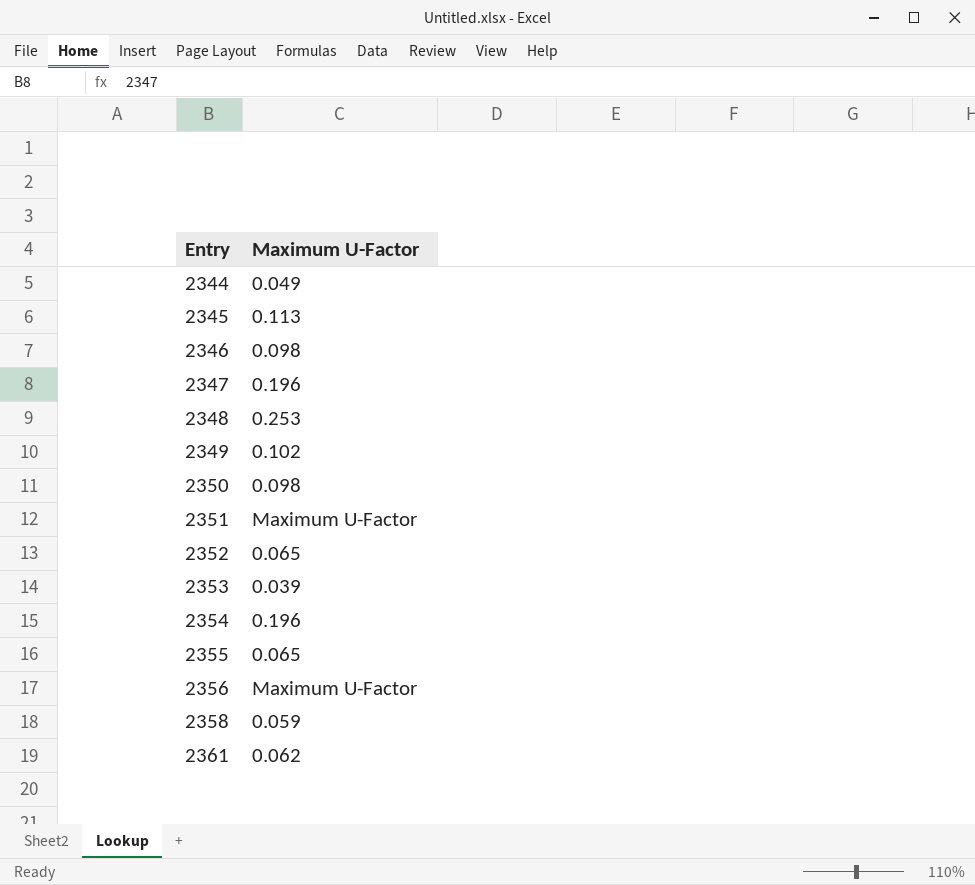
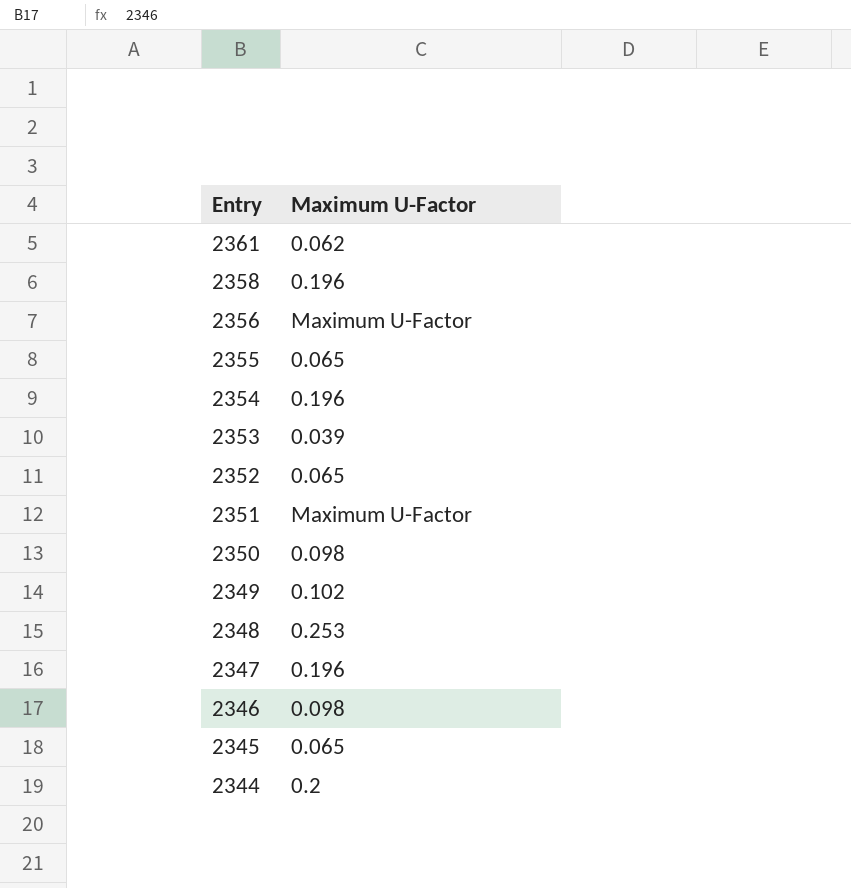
row order: Entry ascending -> Entry descending
2358 | Maximum U-Factor: 0.059 -> 0.196
2345 | Maximum U-Factor: 0.113 -> 0.065
2344 | Maximum U-Factor: 0.049 -> 0.2

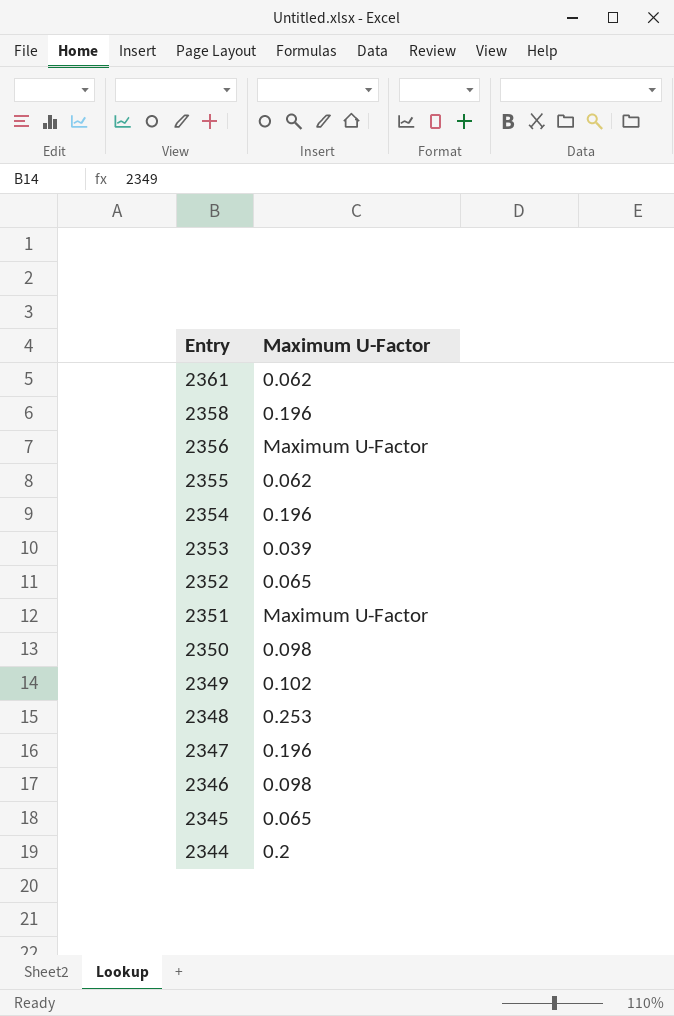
2355 | Maximum U-Factor: 0.065 -> 0.062

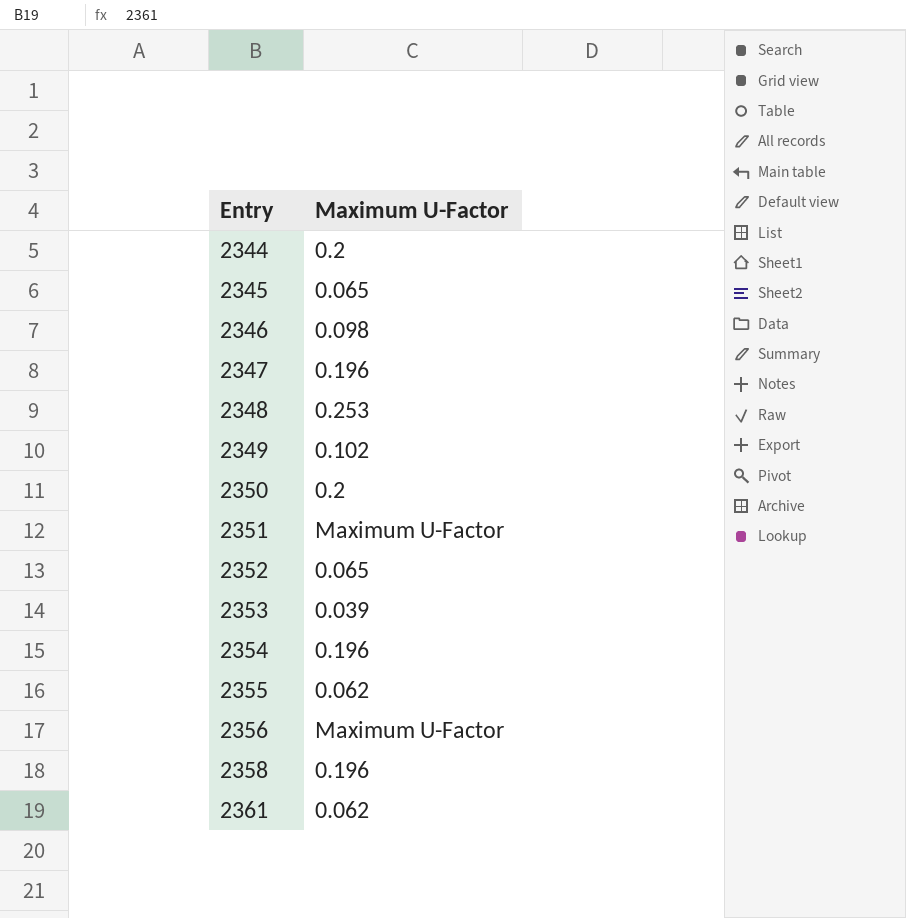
row order: Entry descending -> Entry ascending
2350 | Maximum U-Factor: 0.098 -> 0.2

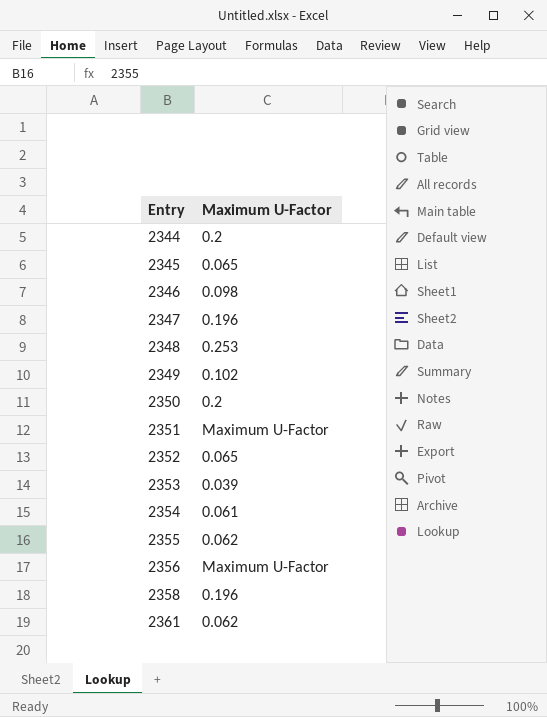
2354 | Maximum U-Factor: 0.196 -> 0.061

